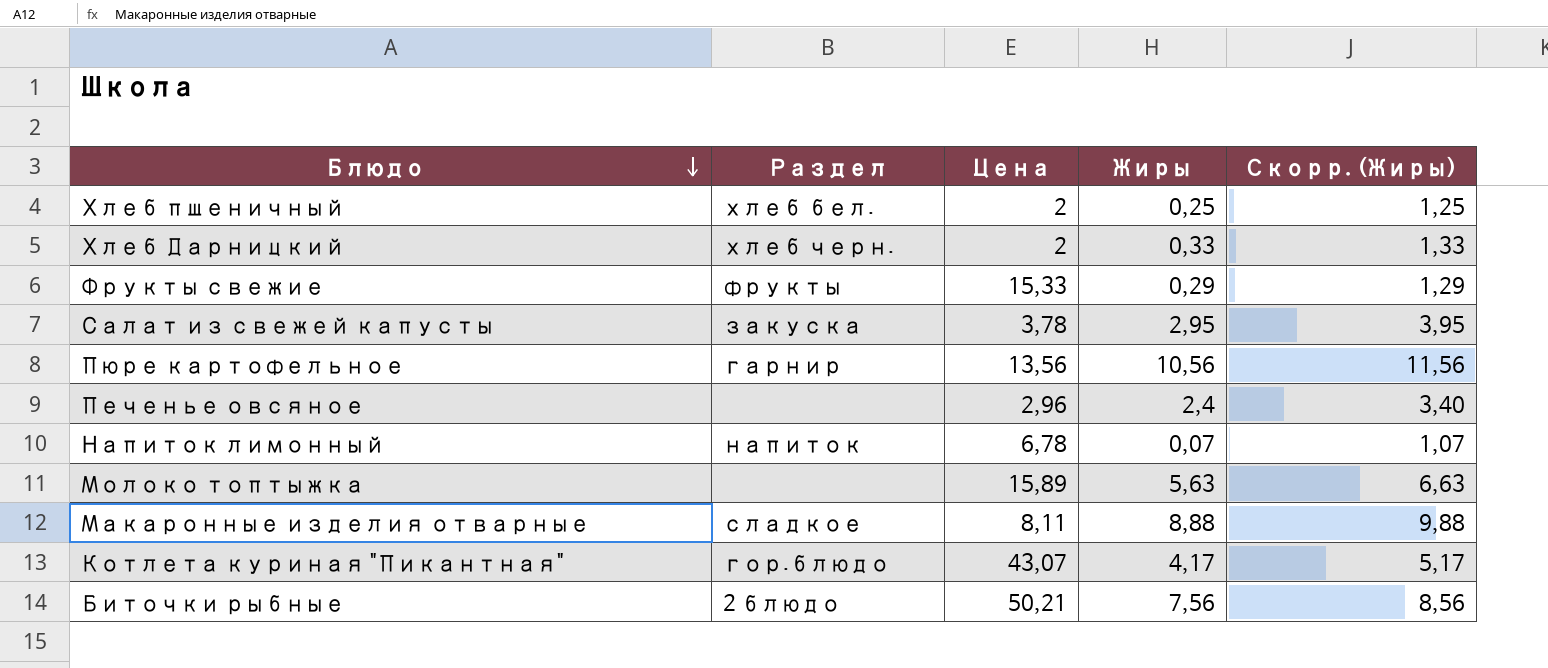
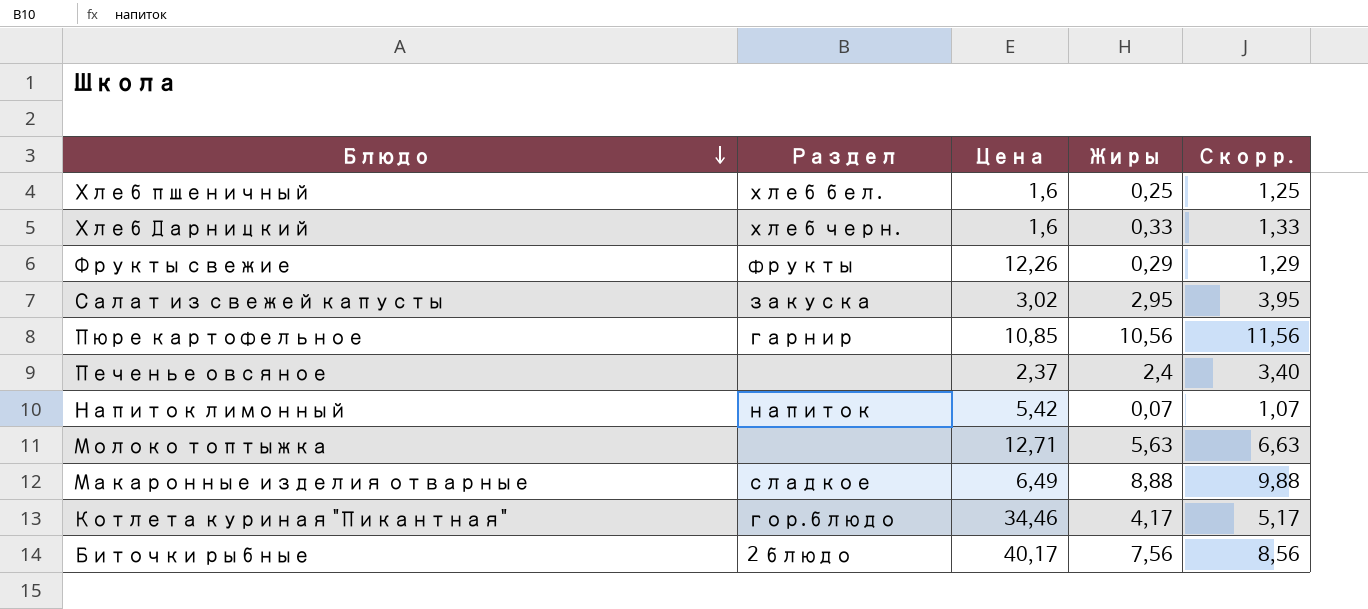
column name: Скорр. (Жиры) -> Скорр.
Хлеб пшеничный | Цена: 2 -> 1,6
Хлеб Дарницкий | Цена: 2 -> 1,6
Фрукты свежие | Цена: 15,33 -> 12,26
Салат из свежей капусты | Цена: 3,78 -> 3,02
Пюре картофельное | Цена: 13,56 -> 10,85
Печенье овсяное | Цена: 2,96 -> 2,37
Напиток лимонный | Цена: 6,78 -> 5,42
Молоко топтыжка | Цена: 15,89 -> 12,71
Макаронные изделия отварные | Цена: 8,11 -> 6,49
Котлета куриная "Пикантная" | Цена: 43,07 -> 34,46
Биточки рыбные | Цена: 50,21 -> 40,17

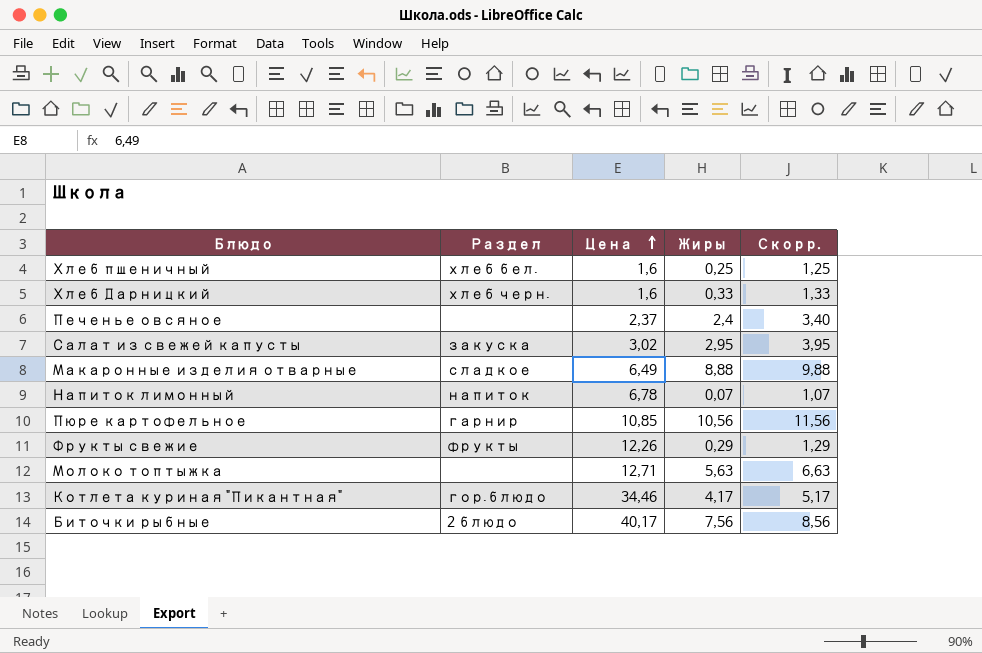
row order: Блюдо descending -> Цена ascending
Напиток лимонный | Цена: 5,42 -> 6,78

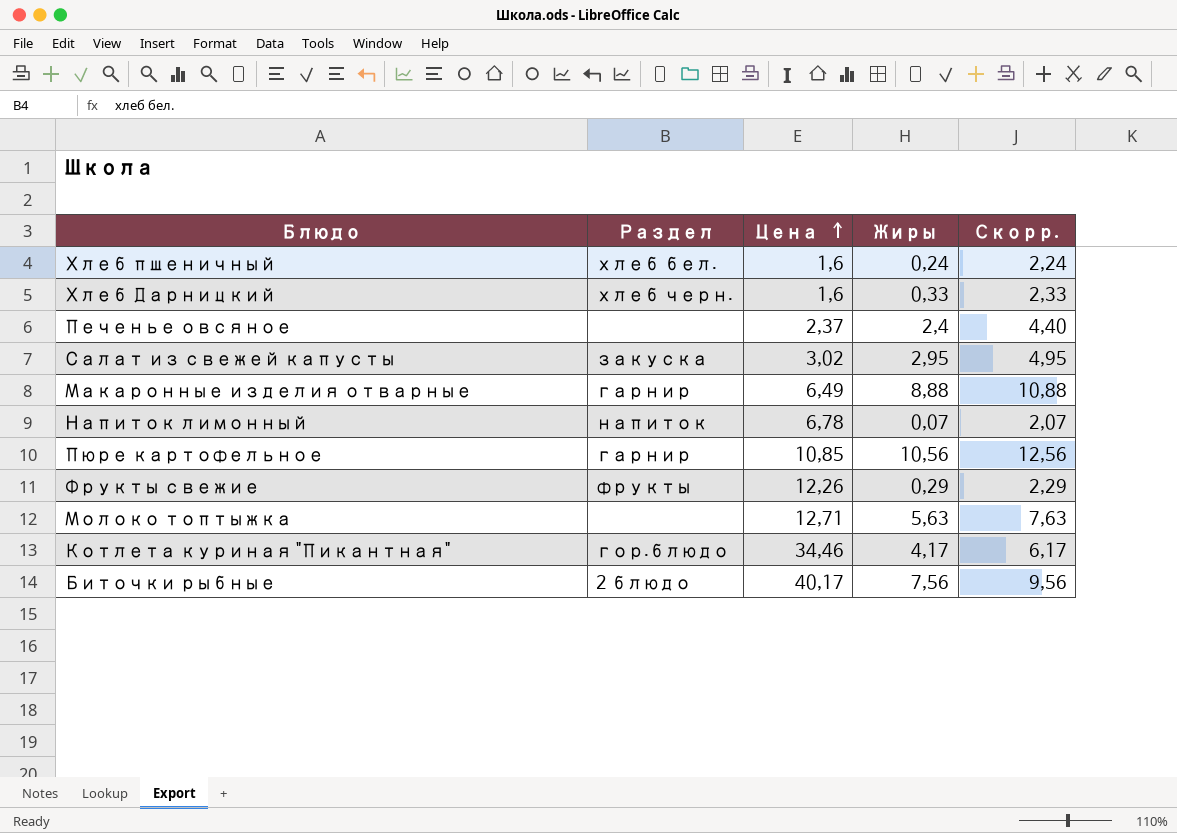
column Скорр. | formula: [Жиры] + 1 -> [Жиры] + 2
Хлеб пшеничный | Жиры: 0,25 -> 0,24
Макаронные изделия отварные | Раздел: сладкое -> гарнир

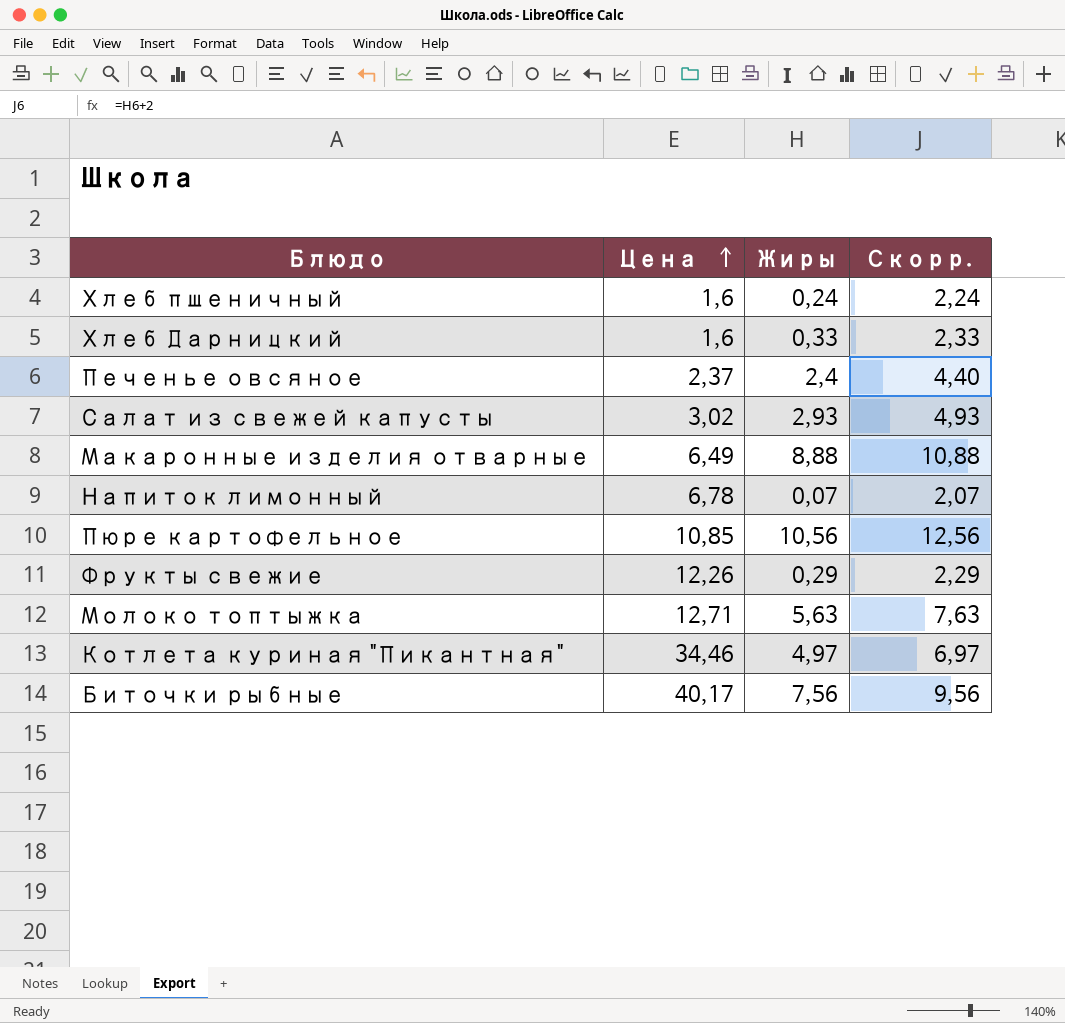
column Раздел | position: 2 -> none
Салат из свежей капусты | Жиры: 2,95 -> 2,93
Салат из свежей капусты | Скорр.: 4,95 -> 4,93
Котлета куриная "Пикантная" | Жиры: 4,17 -> 4,97
Котлета куриная "Пикантная" | Скорр.: 6,17 -> 6,97

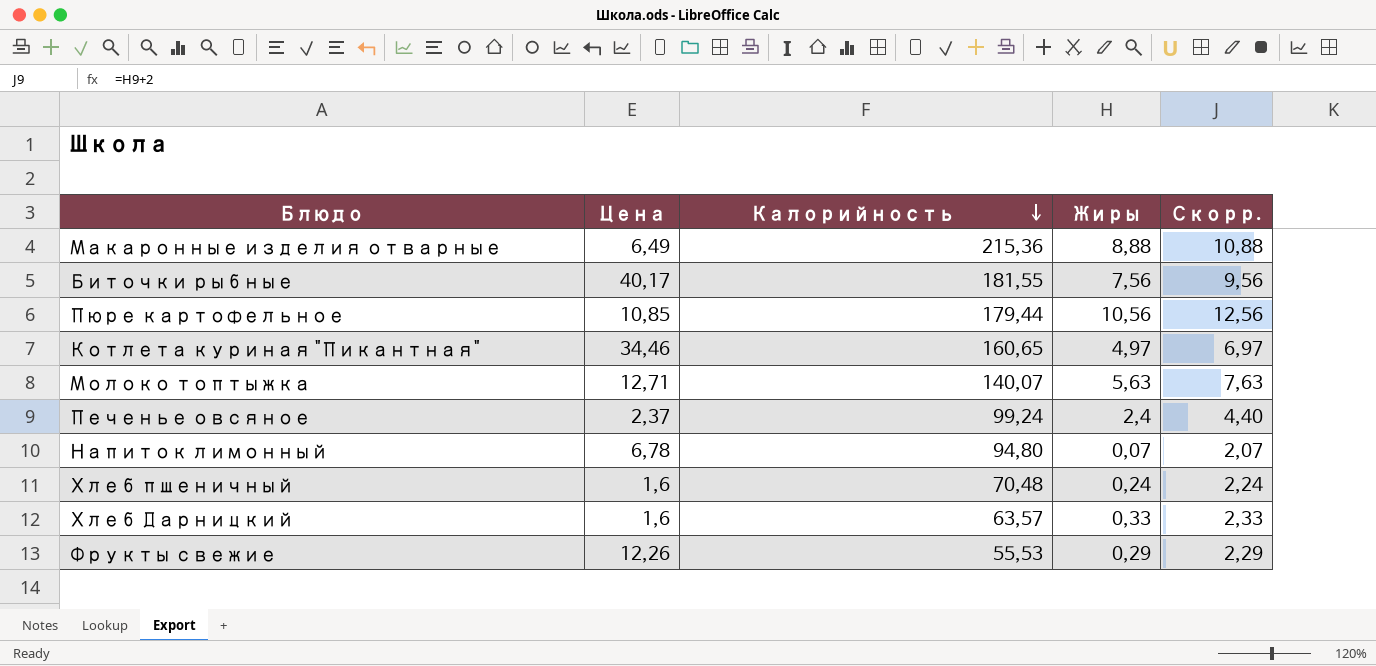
row order: Цена ascending -> Калорийность descending
column Калорийность | position: none -> 3
row Салат из свежей капусты: 3,02 | 2,93 | 4,93 -> none

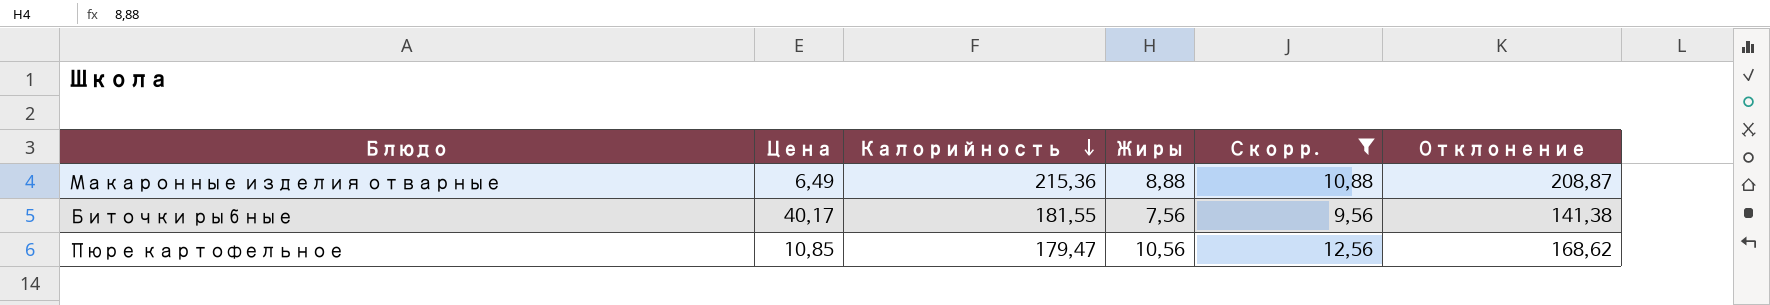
filter: none -> Скорр. >= 9,56
column Отклонение | formula: none -> [Калорийность] - [Цена]
Пюре картофельное | Калорийность: 179,44 -> 179,47

